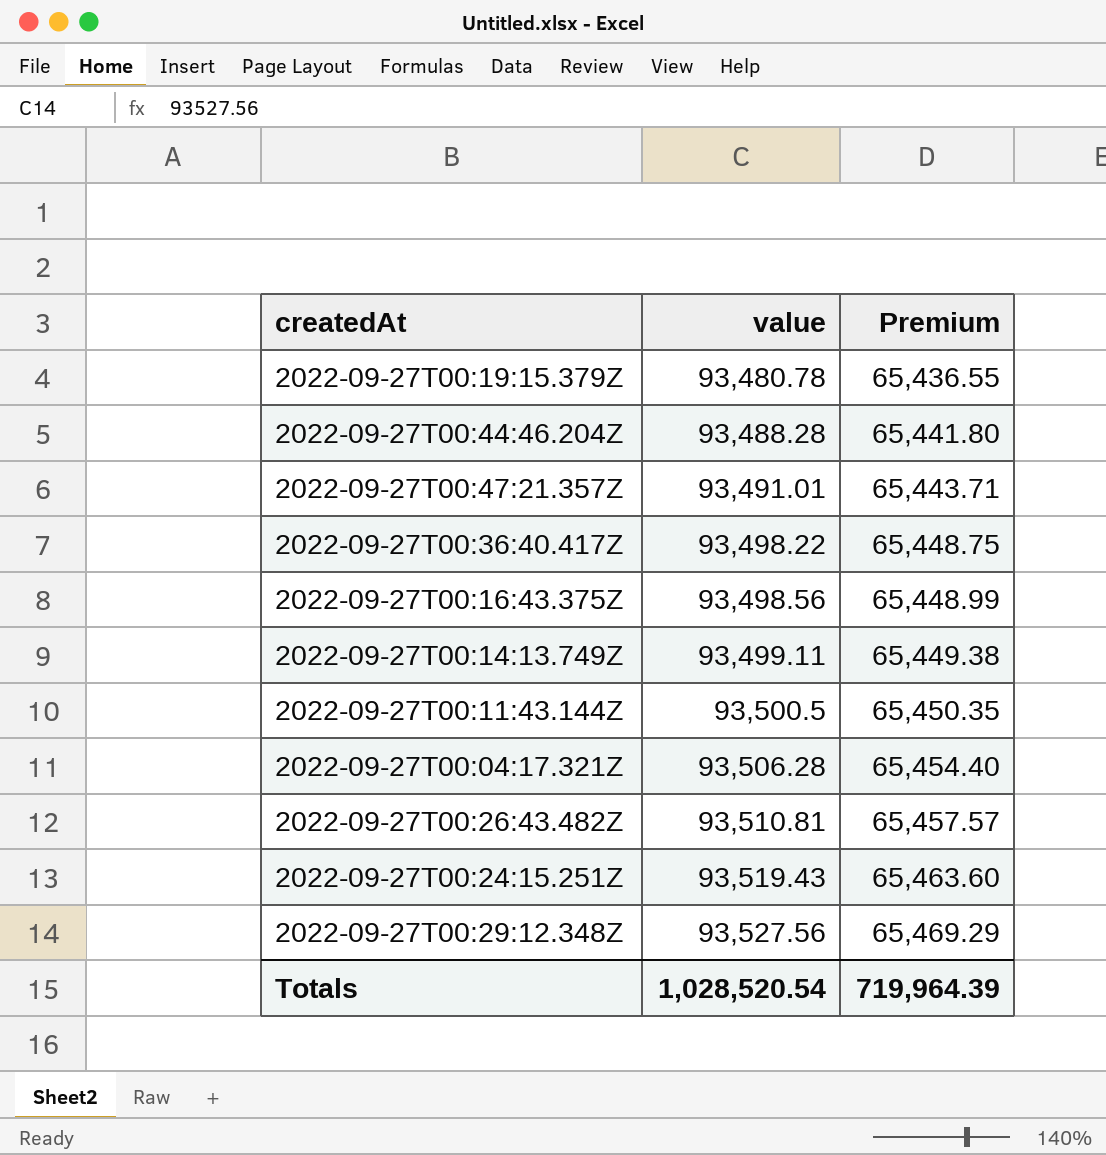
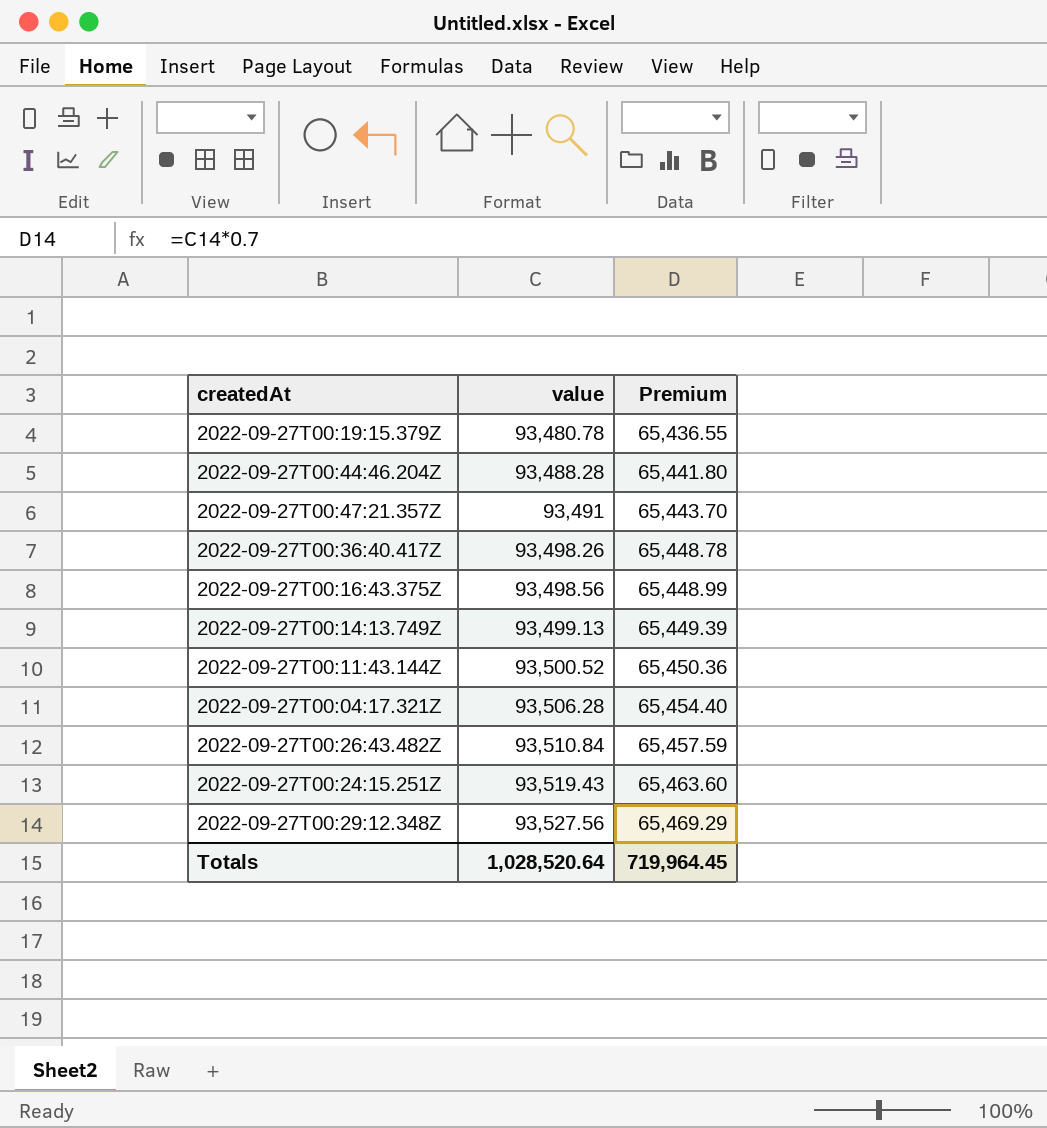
2022-09-27T00:47:21.357Z | value: 93,491.01 -> 93,491
2022-09-27T00:47:21.357Z | Premium: 65,443.71 -> 65,443.70
2022-09-27T00:36:40.417Z | value: 93,498.22 -> 93,498.26
2022-09-27T00:36:40.417Z | Premium: 65,448.75 -> 65,448.78
2022-09-27T00:14:13.749Z | value: 93,499.11 -> 93,499.13
2022-09-27T00:14:13.749Z | Premium: 65,449.38 -> 65,449.39
2022-09-27T00:11:43.144Z | value: 93,500.5 -> 93,500.52
2022-09-27T00:11:43.144Z | Premium: 65,450.35 -> 65,450.36
2022-09-27T00:26:43.482Z | value: 93,510.81 -> 93,510.84
2022-09-27T00:26:43.482Z | Premium: 65,457.57 -> 65,457.59
Totals | value: 1,028,520.54 -> 1,028,520.64
Totals | Premium: 719,964.39 -> 719,964.45

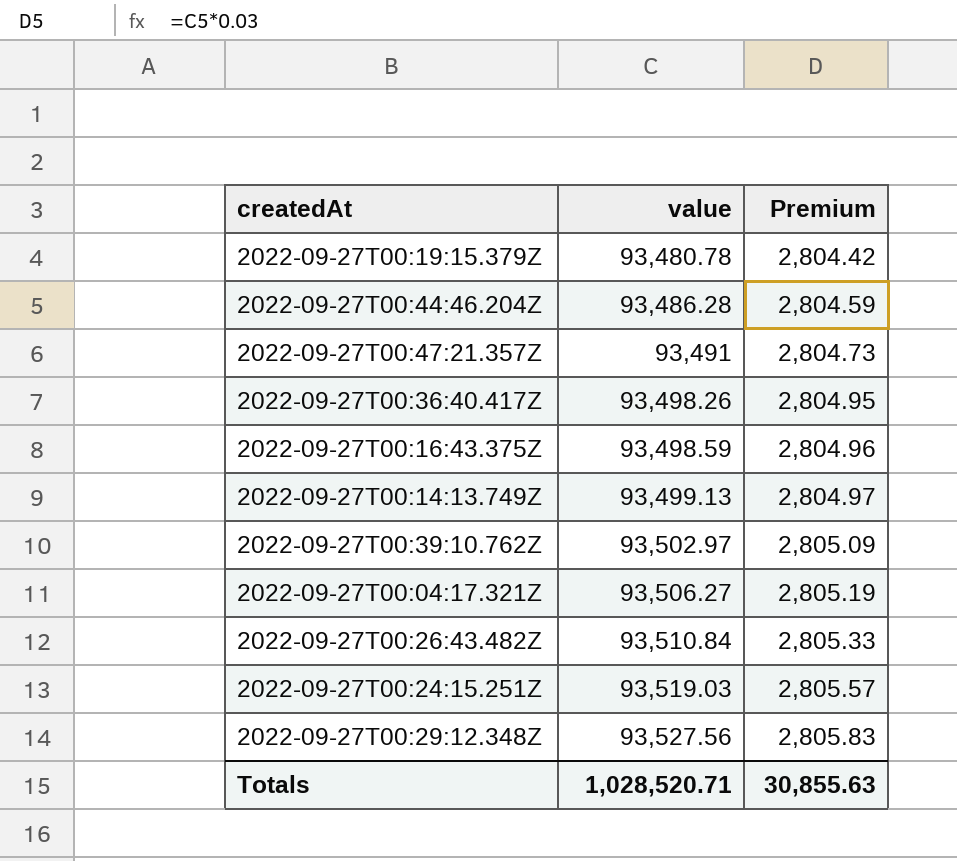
column Premium | formula: [value] * 0.7 -> [value] * 0.03
row 2022-09-27T00:11:43.144Z: 93,500.52 | 65,450.36 -> none
2022-09-27T00:44:46.204Z | value: 93,488.28 -> 93,486.28
2022-09-27T00:16:43.375Z | value: 93,498.56 -> 93,498.59
row 2022-09-27T00:39:10.762Z: none -> 93,502.97 | 2,805.09
2022-09-27T00:04:17.321Z | value: 93,506.28 -> 93,506.27
2022-09-27T00:24:15.251Z | value: 93,519.43 -> 93,519.03
Totals | value: 1,028,520.64 -> 1,028,520.71
Totals | Premium: 719,964.45 -> 30,855.63

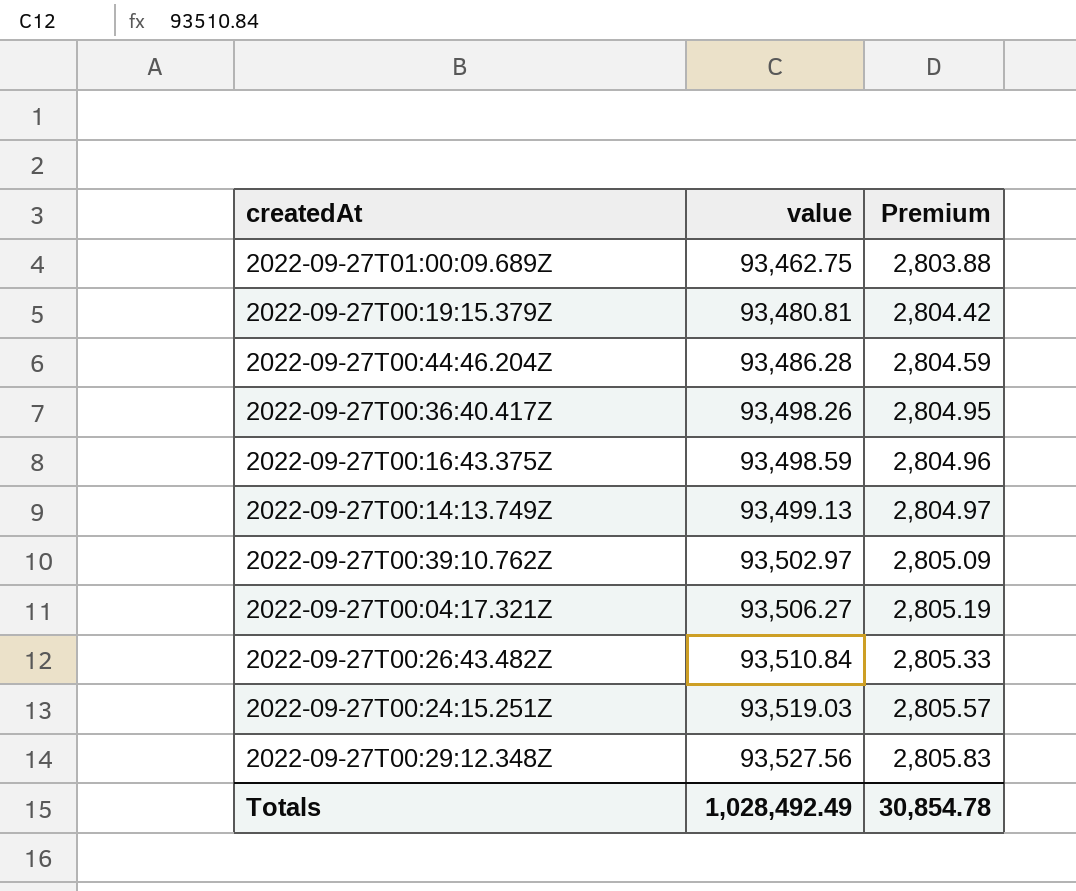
row 2022-09-27T00:47:21.357Z: 93,491 | 2,804.73 -> none
row 2022-09-27T01:00:09.689Z: none -> 93,462.75 | 2,803.88
2022-09-27T00:19:15.379Z | value: 93,480.78 -> 93,480.81
Totals | value: 1,028,520.71 -> 1,028,492.49
Totals | Premium: 30,855.63 -> 30,854.78

